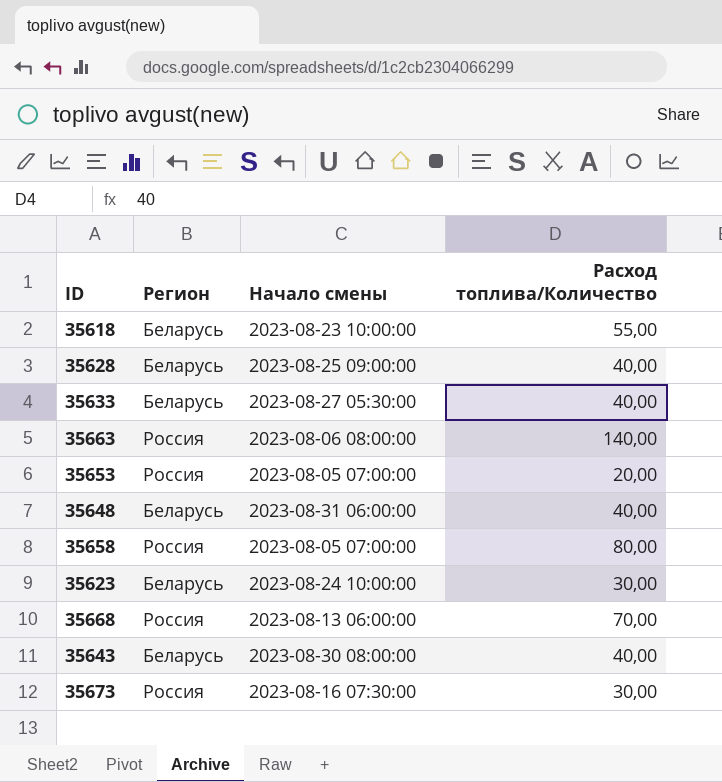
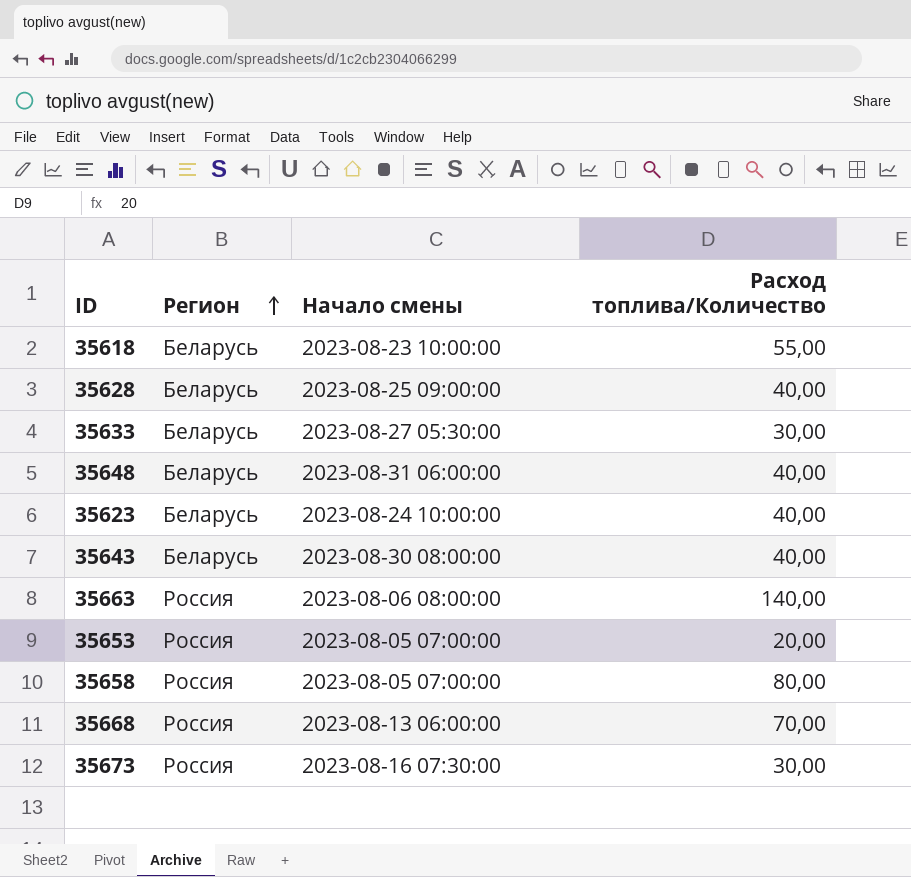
row order: none -> Регион ascending
35633 | Расход топлива/Количество: 40,00 -> 30,00
35623 | Расход топлива/Количество: 30,00 -> 40,00

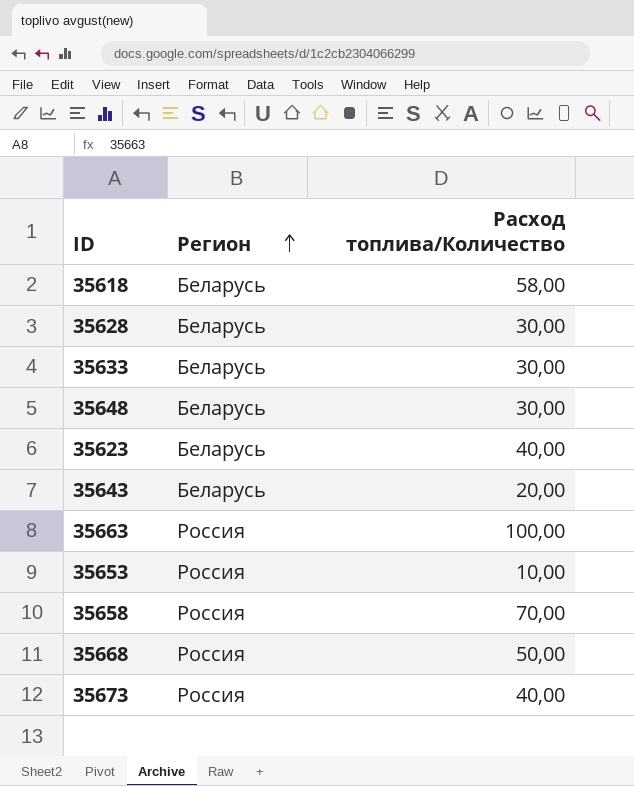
column Начало смены | position: 3 -> none
35618 | Расход топлива/Количество: 55,00 -> 58,00
35628 | Расход топлива/Количество: 40,00 -> 30,00
35648 | Расход топлива/Количество: 40,00 -> 30,00
35643 | Расход топлива/Количество: 40,00 -> 20,00
35663 | Расход топлива/Количество: 140,00 -> 100,00
35653 | Расход топлива/Количество: 20,00 -> 10,00
35658 | Расход топлива/Количество: 80,00 -> 70,00
35668 | Расход топлива/Количество: 70,00 -> 50,00
35673 | Расход топлива/Количество: 30,00 -> 40,00

